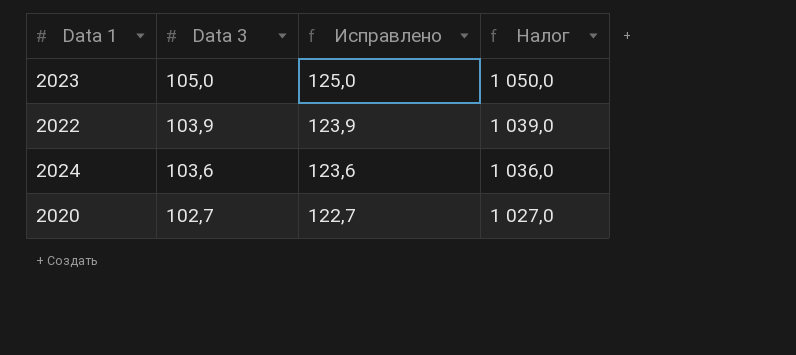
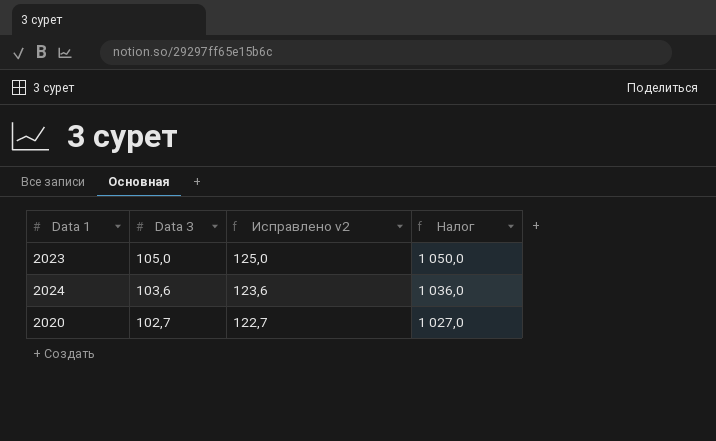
column name: Исправлено -> Исправлено v2
row 2022: 103,9 | 123,9 | 1 039,0 -> none

